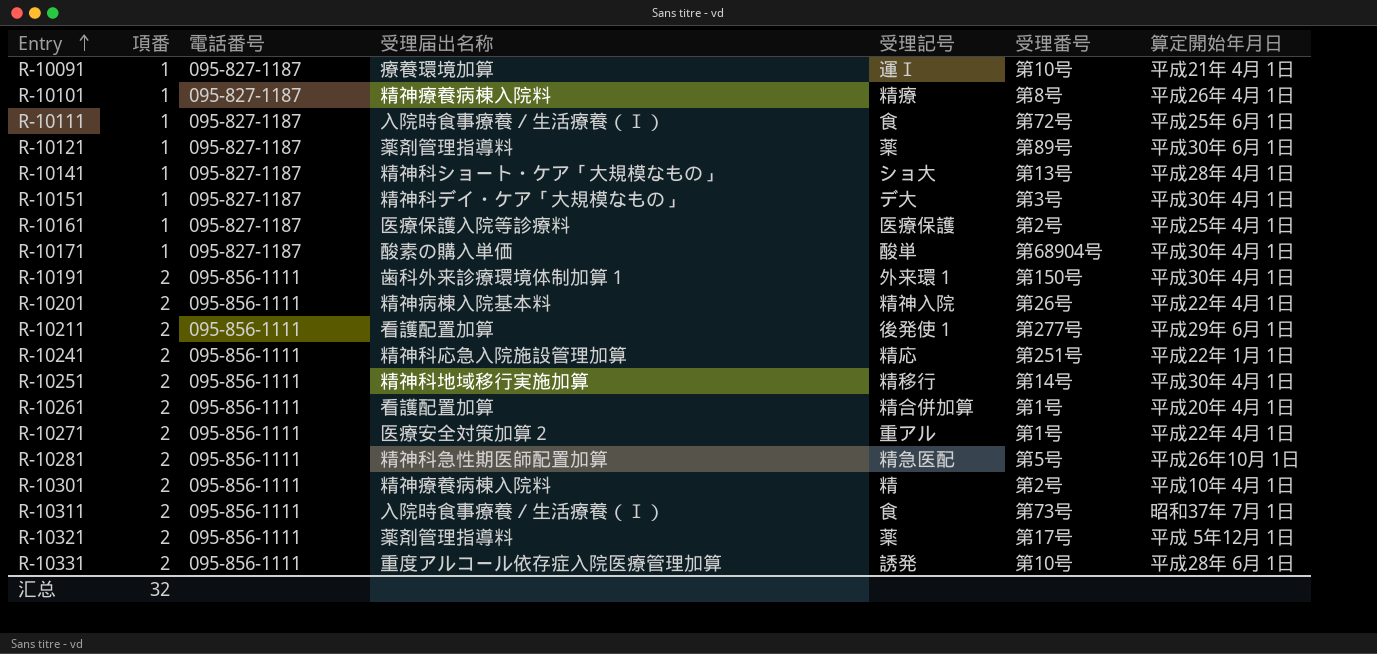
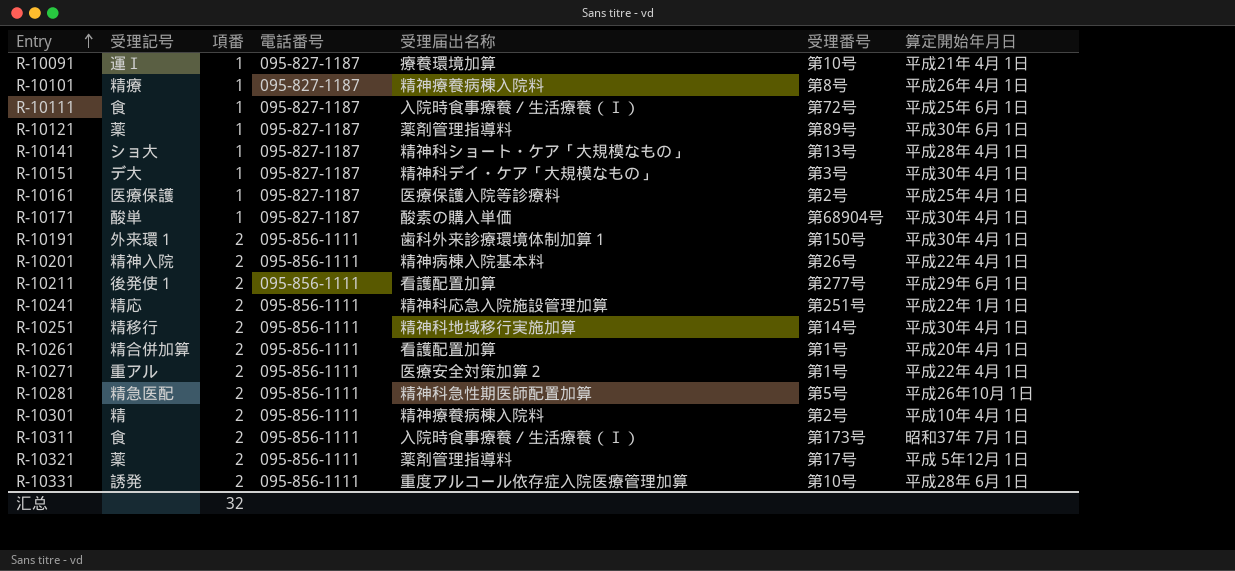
column 受理記号 | position: 5 -> 2
R-10311 | 受理番号: 第73号 -> 第173号

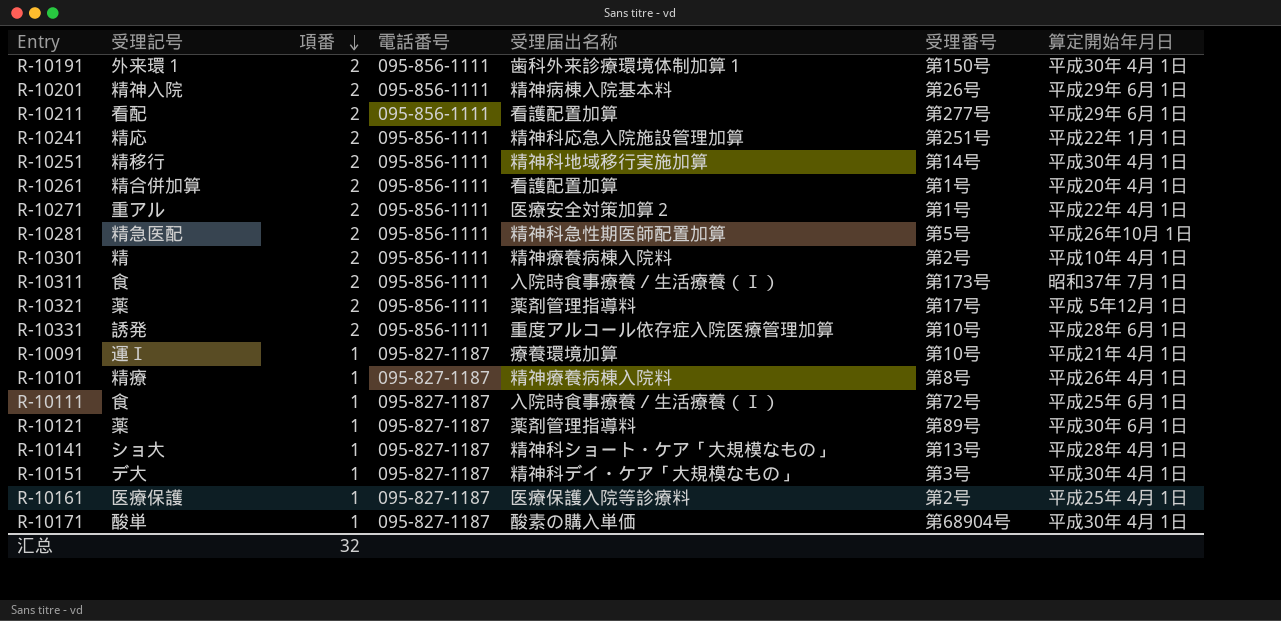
row order: Entry ascending -> 項番 descending
R-10201 | 算定開始年月日: 平成22年 4月 1日 -> 平成29年 6月 1日
R-10211 | 受理記号: 後発使１ -> 看配

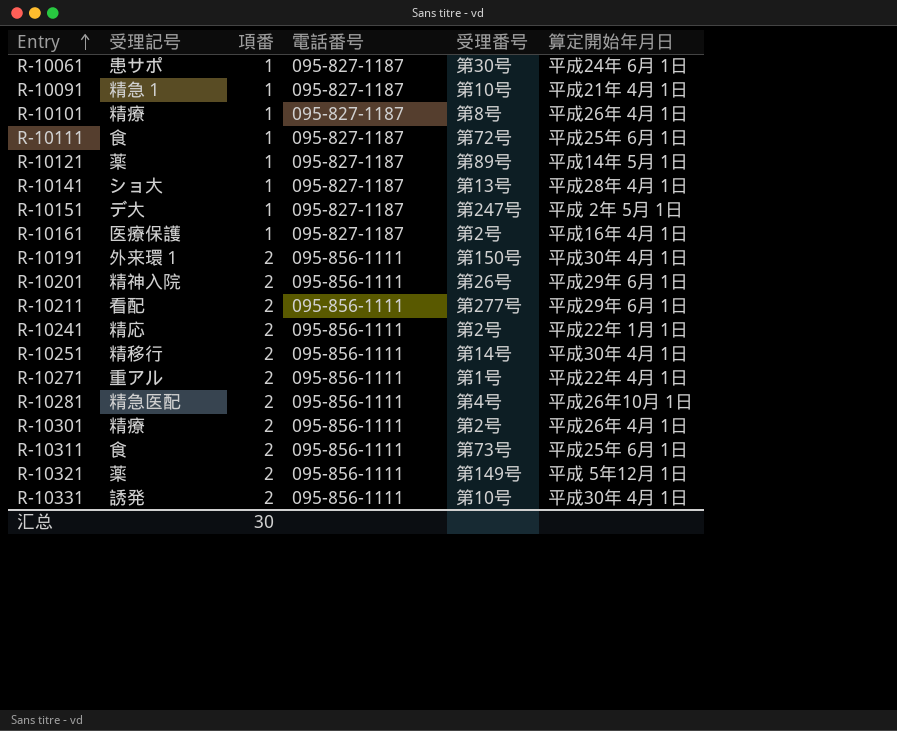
row order: 項番 descending -> Entry ascending
column 受理届出名称 | position: 5 -> none
row R-10261: 精合併加算 | 2 | 095-856-1111 | 看護配置加算 | 第1号 | 平成20年 4月 1日 -> none
row R-10171: 酸単 | 1 | 095-827-1187 | 酸素の購入単価 | 第68904号 | 平成30年 4月 1日 -> none
row R-10061: none -> 患サポ | 1 | 095-827-1187 | 第30号 | 平成24年 6月 1日
R-10091 | 受理記号: 運Ⅰ -> 精急１
R-10121 | 算定開始年月日: 平成30年 6月 1日 -> 平成14年 5月 1日
R-10151 | 受理番号: 第3号 -> 第247号
R-10151 | 算定開始年月日: 平成30年 4月 1日 -> 平成 2年 5月 1日
R-10161 | 算定開始年月日: 平成25年 4月 1日 -> 平成16年 4月 1日
R-10241 | 受理番号: 第251号 -> 第2号
R-10281 | 受理番号: 第5号 -> 第4号
R-10301 | 受理記号: 精 -> 精療
R-10301 | 算定開始年月日: 平成10年 4月 1日 -> 平成26年 4月 1日
R-10311 | 受理番号: 第173号 -> 第73号
R-10311 | 算定開始年月日: 昭和37年 7月 1日 -> 平成25年 6月 1日
R-10321 | 受理番号: 第17号 -> 第149号
R-10331 | 算定開始年月日: 平成28年 6月 1日 -> 平成30年 4月 1日
汇总 | 項番: 32 -> 30

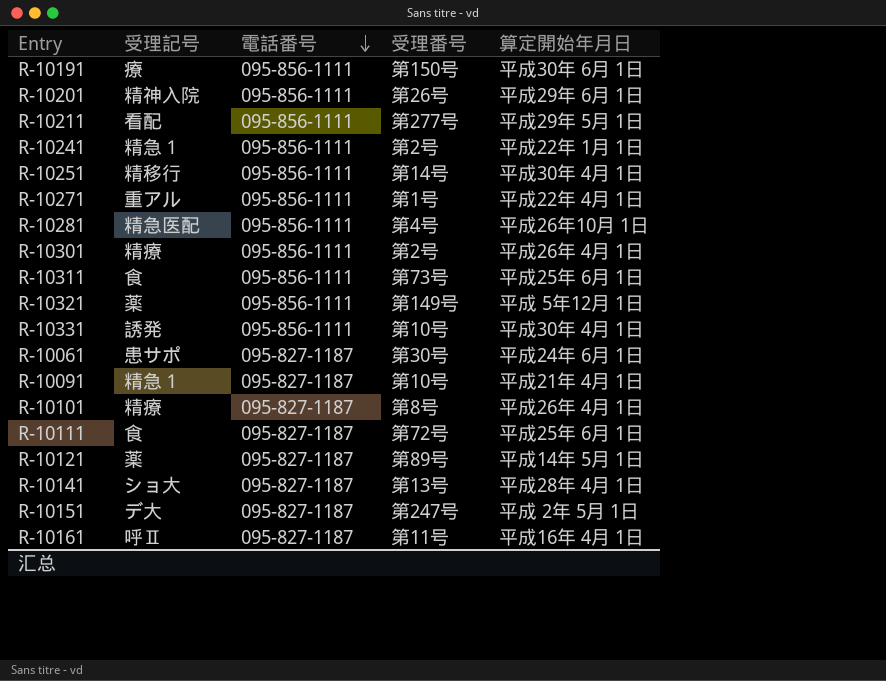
row order: Entry ascending -> 電話番号 descending
column 項番 | position: 3 -> none
R-10191 | 受理記号: 外来環１ -> 療
R-10191 | 算定開始年月日: 平成30年 4月 1日 -> 平成30年 6月 1日
R-10211 | 算定開始年月日: 平成29年 6月 1日 -> 平成29年 5月 1日
R-10241 | 受理記号: 精応 -> 精急１
R-10161 | 受理記号: 医療保護 -> 呼Ⅱ
R-10161 | 受理番号: 第2号 -> 第11号

